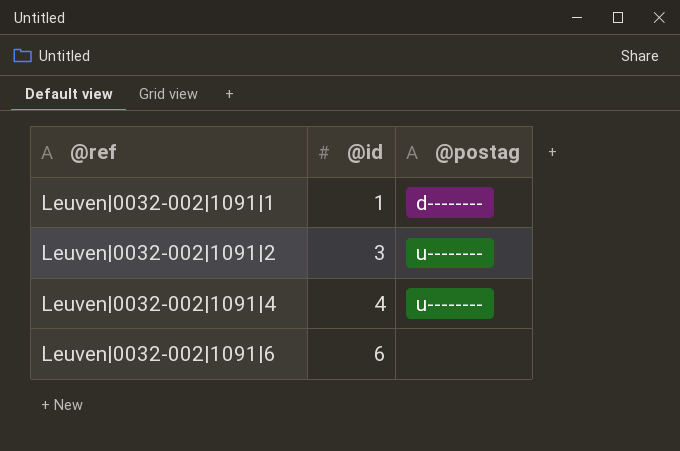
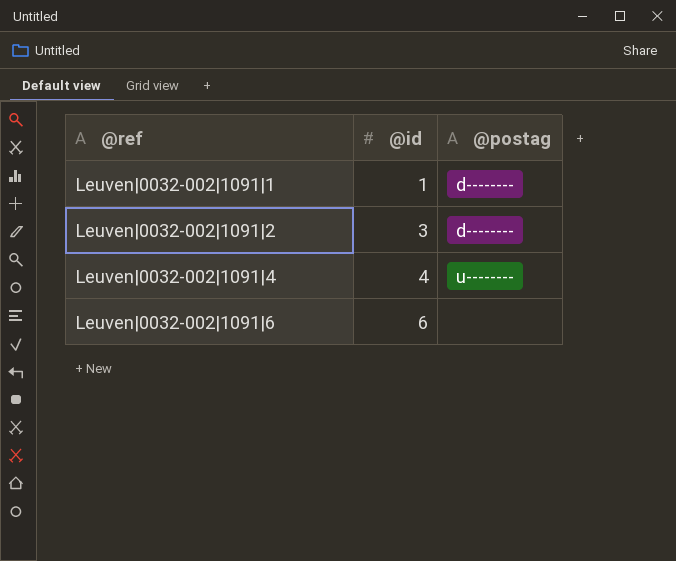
Leuven|0032-002|1091|2 | @postag: u-------- -> d--------

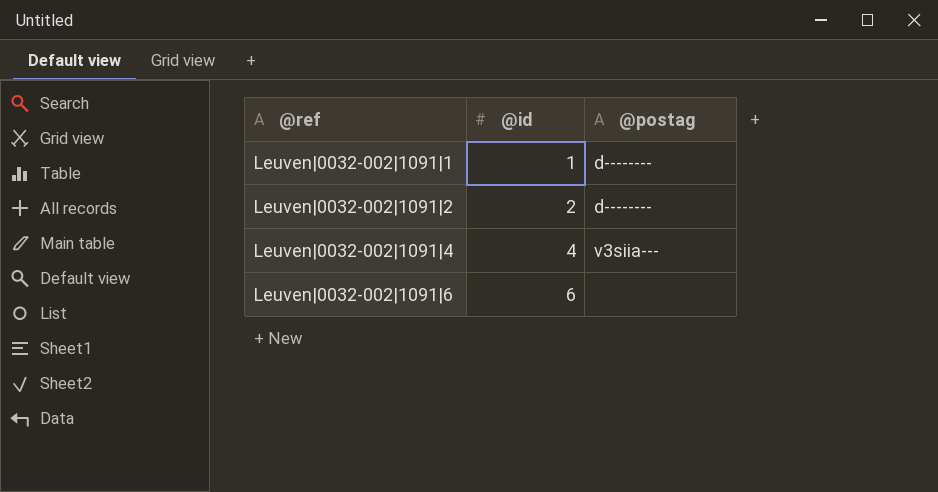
Leuven|0032-002|1091|2 | @id: 3 -> 2
Leuven|0032-002|1091|4 | @postag: u-------- -> v3siia---

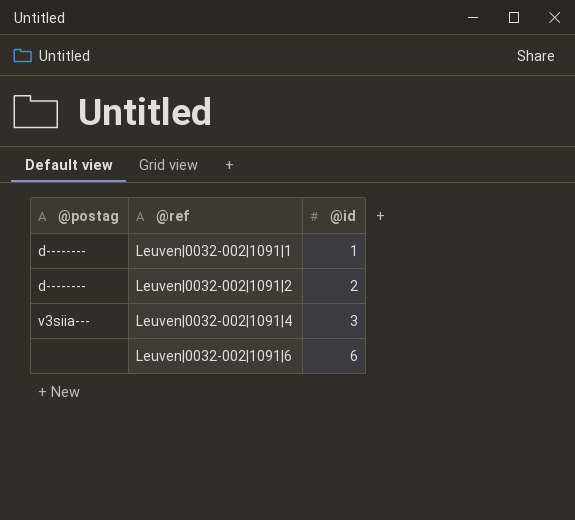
column @postag | position: 3 -> 1
Leuven|0032-002|1091|4 | @id: 4 -> 3

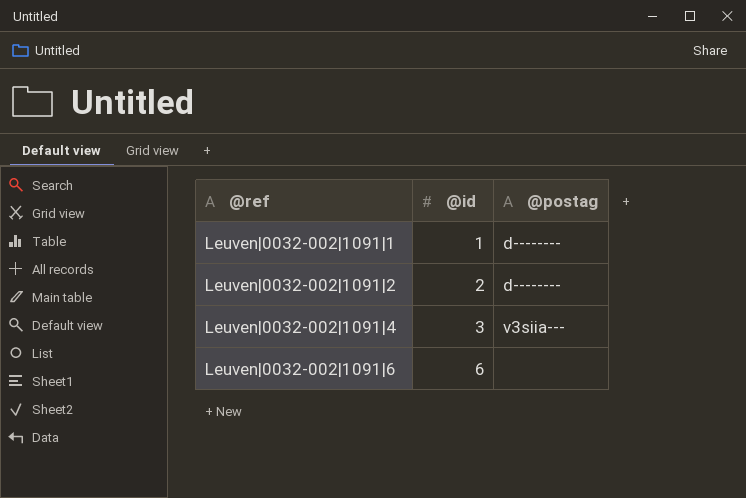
column @postag | position: 1 -> 3

